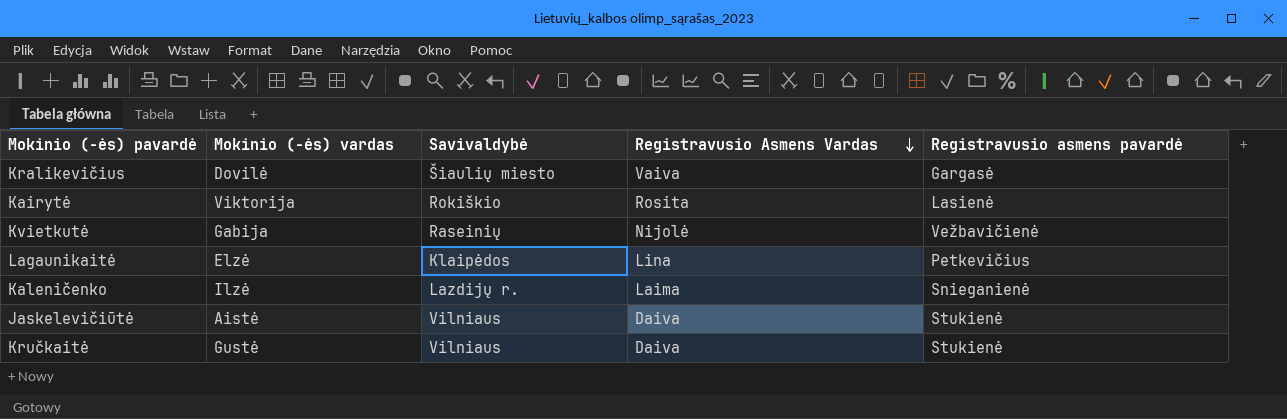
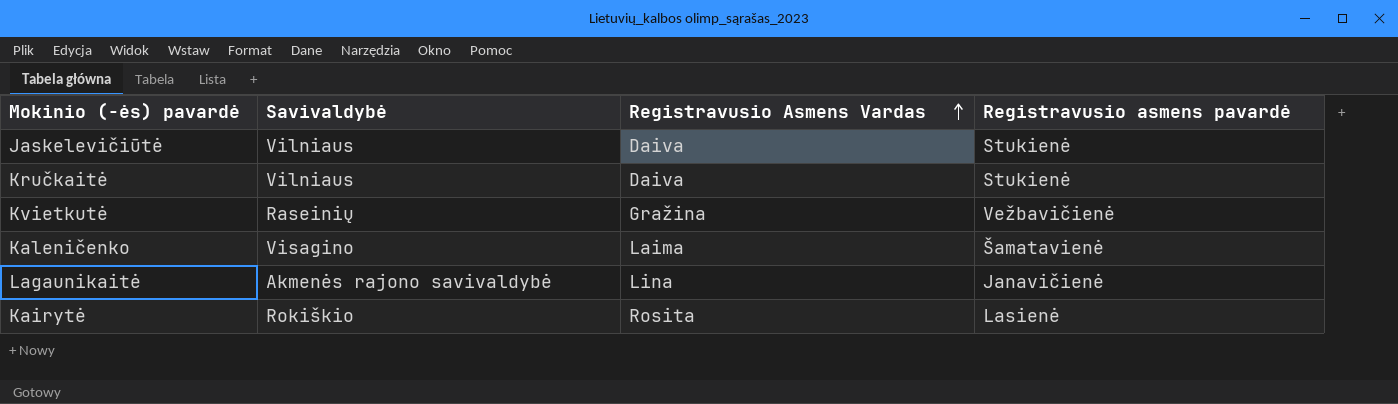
row order: Registravusio Asmens Vardas descending -> Registravusio Asmens Vardas ascending
column Mokinio (-ės) vardas | position: 2 -> none
row Kralikevičius: Dovilė | Šiaulių miesto | Vaiva | Gargasė -> none
Kvietkutė | Registravusio Asmens Vardas: Nijolė -> Gražina
Kaleničenko | Savivaldybė: Lazdijų r. -> Visagino
Kaleničenko | Registravusio asmens pavardė: Snieganienė -> Šamatavienė
Lagaunikaitė | Savivaldybė: Klaipėdos -> Akmenės rajono savivaldybė
Lagaunikaitė | Registravusio asmens pavardė: Petkevičius -> Janavičienė

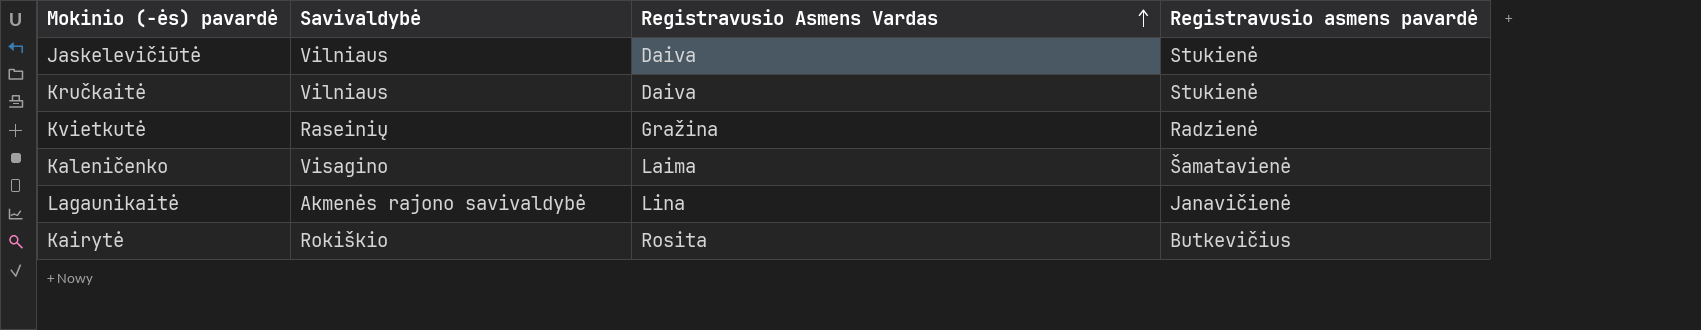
Kvietkutė | Registravusio asmens pavardė: Vežbavičienė -> Radzienė
Kairytė | Registravusio asmens pavardė: Lasienė -> Butkevičius

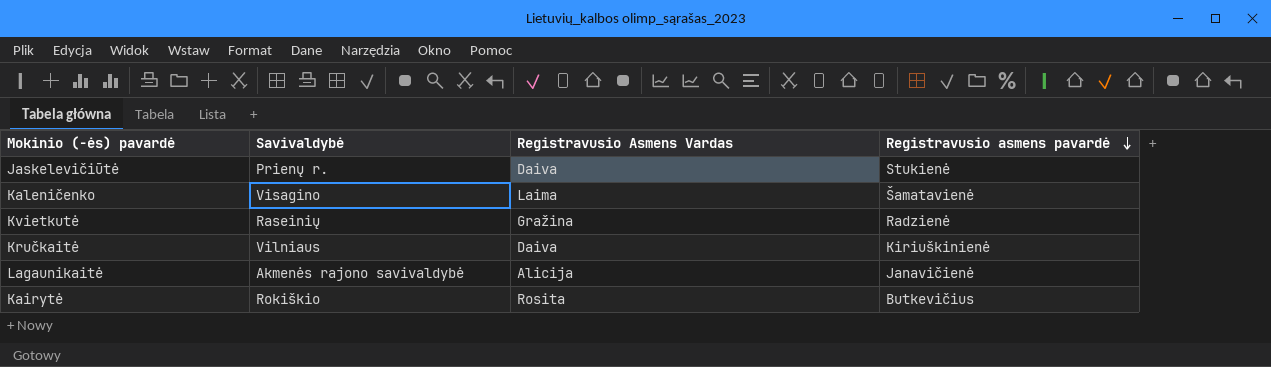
row order: Registravusio Asmens Vardas ascending -> Registravusio asmens pavardė descending
Jaskelevičiūtė | Savivaldybė: Vilniaus -> Prienų r.
Kručkaitė | Registravusio asmens pavardė: Stukienė -> Kiriuškinienė
Lagaunikaitė | Registravusio Asmens Vardas: Lina -> Alicija

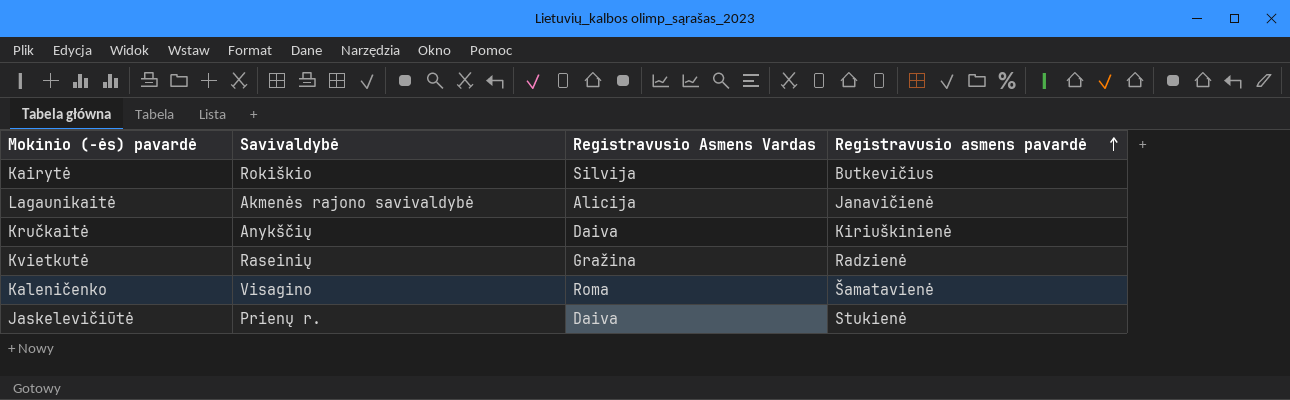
row order: Registravusio asmens pavardė descending -> Registravusio asmens pavardė ascending
Kairytė | Registravusio Asmens Vardas: Rosita -> Silvija
Kručkaitė | Savivaldybė: Vilniaus -> Anykščių
Kaleničenko | Registravusio Asmens Vardas: Laima -> Roma

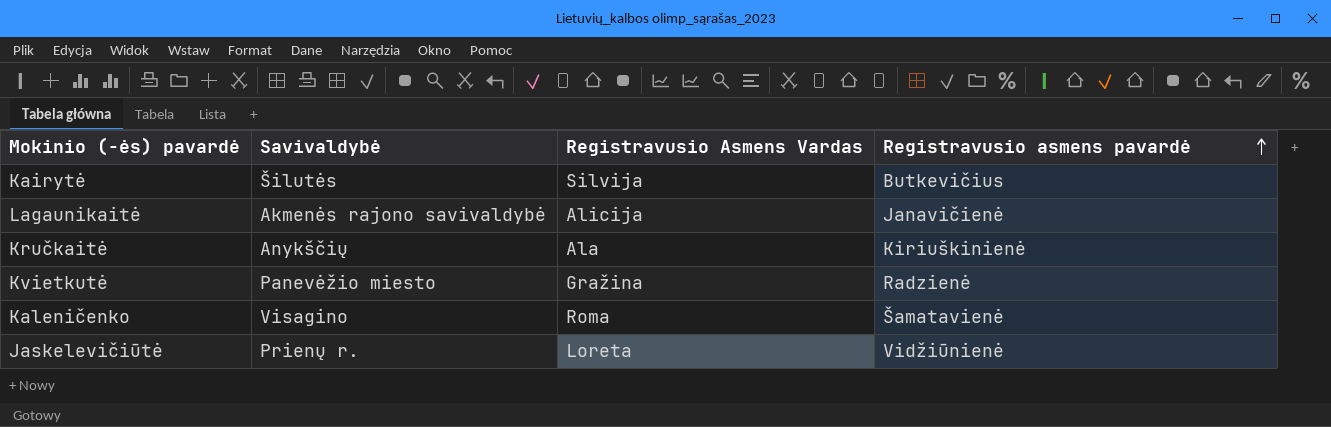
Kairytė | Savivaldybė: Rokiškio -> Šilutės
Kručkaitė | Registravusio Asmens Vardas: Daiva -> Ala
Kvietkutė | Savivaldybė: Raseinių -> Panevėžio miesto
Jaskelevičiūtė | Registravusio Asmens Vardas: Daiva -> Loreta
Jaskelevičiūtė | Registravusio asmens pavardė: Stukienė -> Vidžiūnienė

